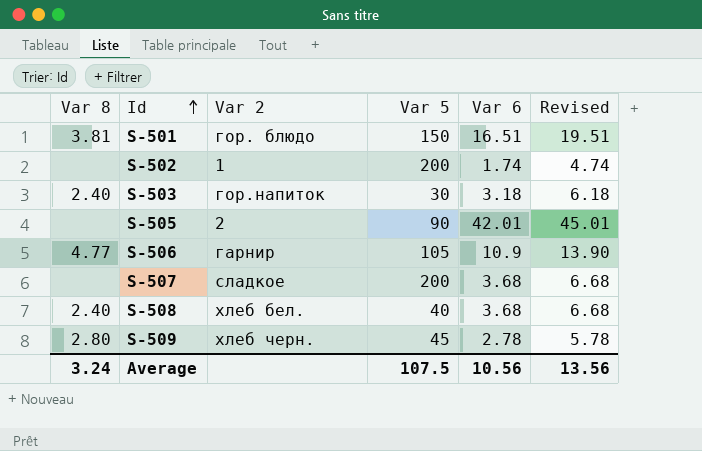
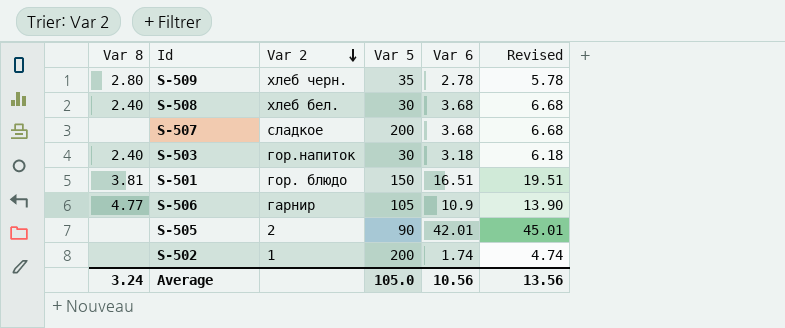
row order: Id ascending -> Var 2 descending
S-509 | Var 5: 45 -> 35
S-508 | Var 5: 40 -> 30
Average | Var 5: 107.5 -> 105.0

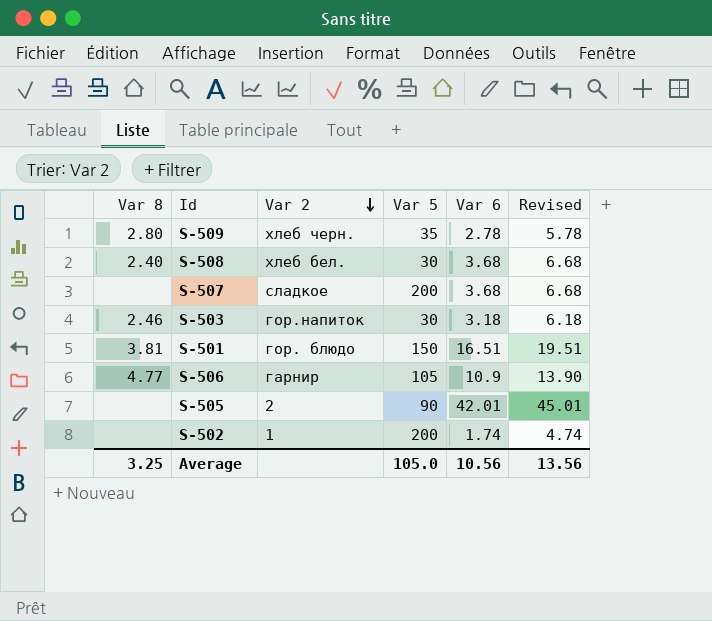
S-503 | Var 8: 2.40 -> 2.46
Average | Var 8: 3.24 -> 3.25

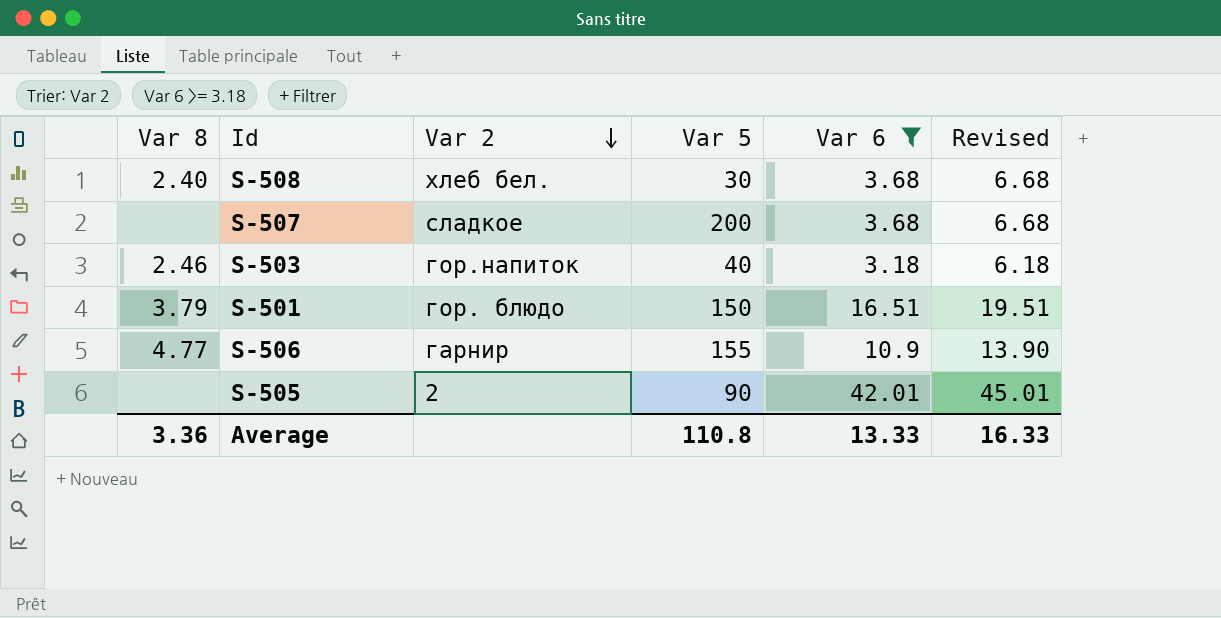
filter: none -> Var 6 >= 3.18
S-503 | Var 5: 30 -> 40
S-501 | Var 8: 3.81 -> 3.79
S-506 | Var 5: 105 -> 155
Average | Var 8: 3.25 -> 3.36
Average | Var 5: 105.0 -> 110.8
Average | Var 6: 10.56 -> 13.33
Average | Revised: 13.56 -> 16.33

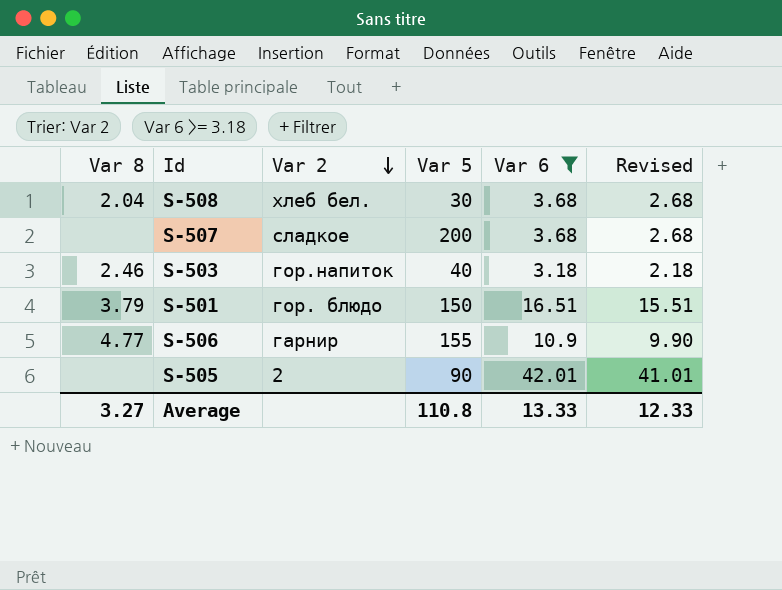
column Revised | formula: [Var 6] + 3 -> [Var 6] - 1
S-508 | Var 8: 2.40 -> 2.04
Average | Var 8: 3.36 -> 3.27
Average | Revised: 16.33 -> 12.33

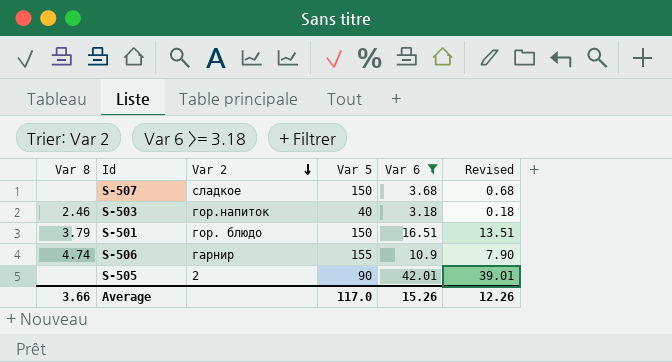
column Revised | formula: [Var 6] - 1 -> [Var 6] - 3
row S-508: 2.04 | хлеб бел. | 30 | 3.68 | 2.68 -> none
S-507 | Var 5: 200 -> 150
S-506 | Var 8: 4.77 -> 4.74
Average | Var 8: 3.27 -> 3.66
Average | Var 5: 110.8 -> 117.0
Average | Var 6: 13.33 -> 15.26
Average | Revised: 12.33 -> 12.26

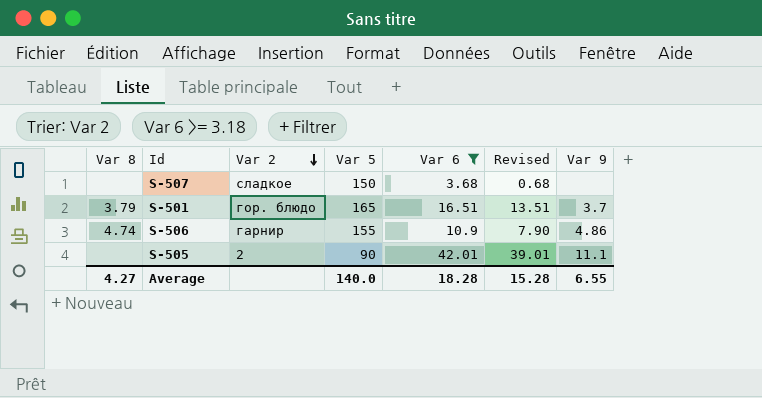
column Var 9 | position: none -> 7
row S-503: 2.46 | гор.напиток | 40 | 3.18 | 0.18 -> none
S-501 | Var 5: 150 -> 165
Average | Var 8: 3.66 -> 4.27
Average | Var 5: 117.0 -> 140.0
Average | Var 6: 15.26 -> 18.28
Average | Revised: 12.26 -> 15.28

